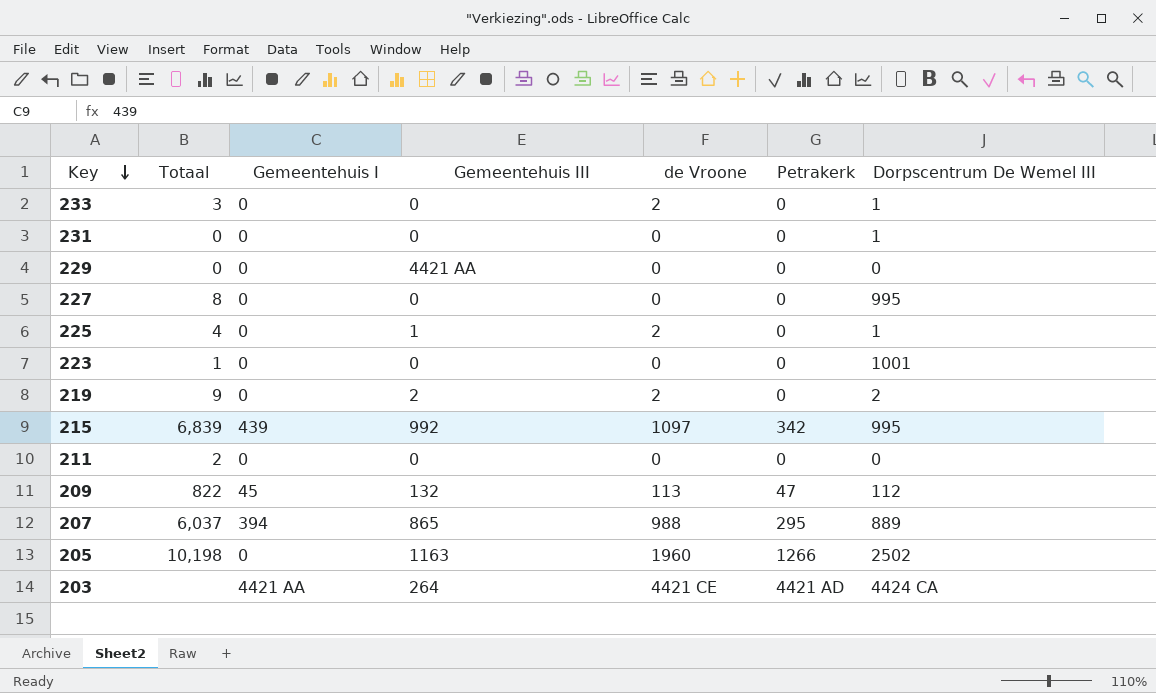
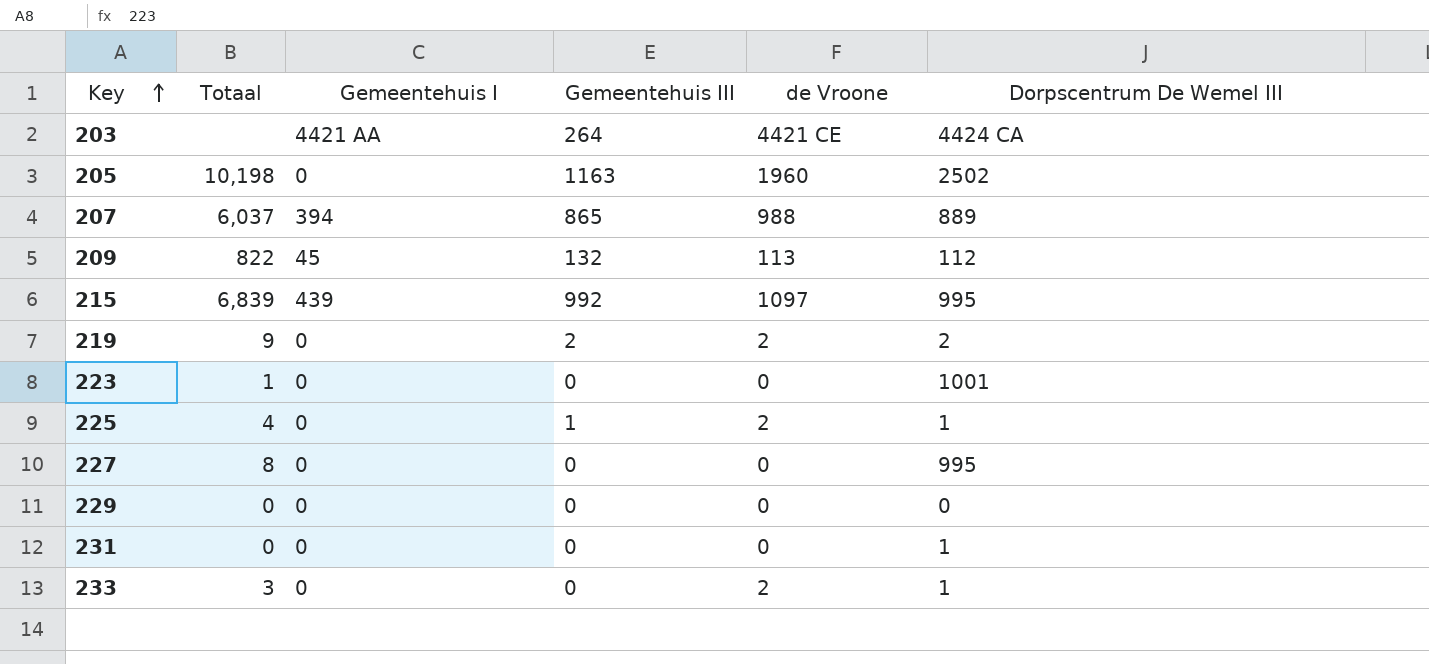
row order: Key descending -> Key ascending
column Petrakerk | position: 6 -> none
row 211: 2 | 0 | 0 | 0 | 0 | 0 -> none
229 | Gemeentehuis III: 4421 AA -> 0

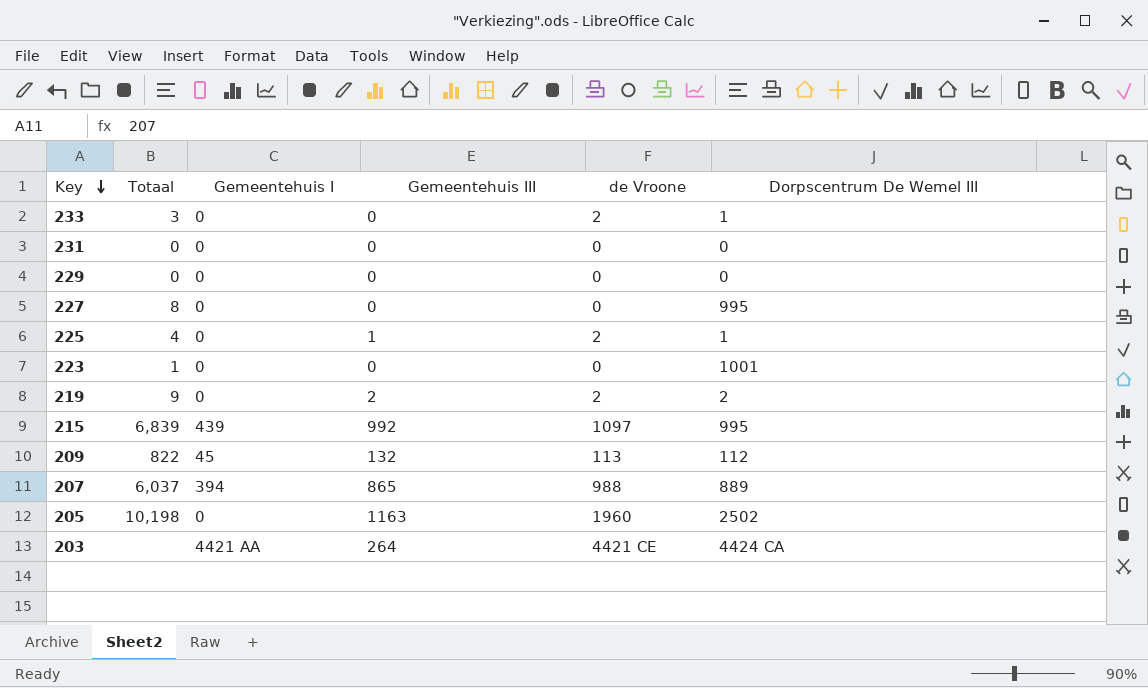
row order: Key ascending -> Key descending
231 | Dorpscentrum De Wemel III: 1 -> 0

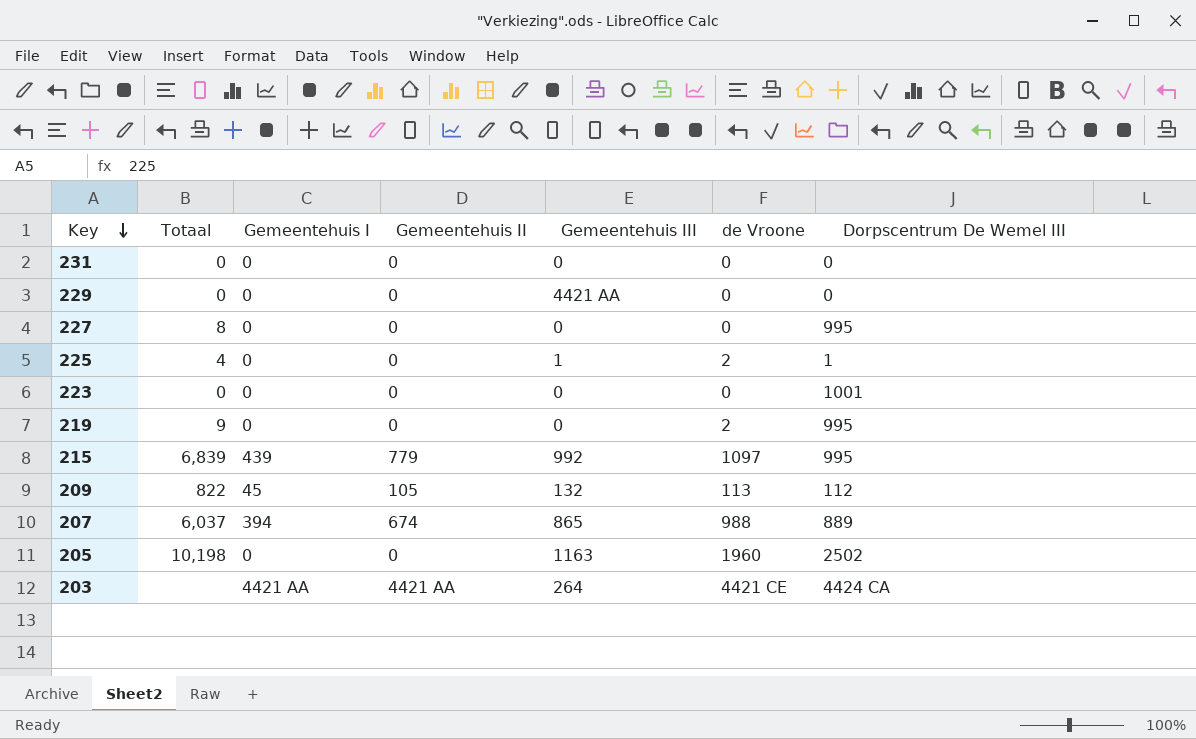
column Gemeentehuis II | position: none -> 4
row 233: 3 | 0 | 0 | 2 | 1 -> none
229 | Gemeentehuis III: 0 -> 4421 AA
223 | Totaal: 1 -> 0
219 | Gemeentehuis III: 2 -> 0
219 | Dorpscentrum De Wemel III: 2 -> 995

